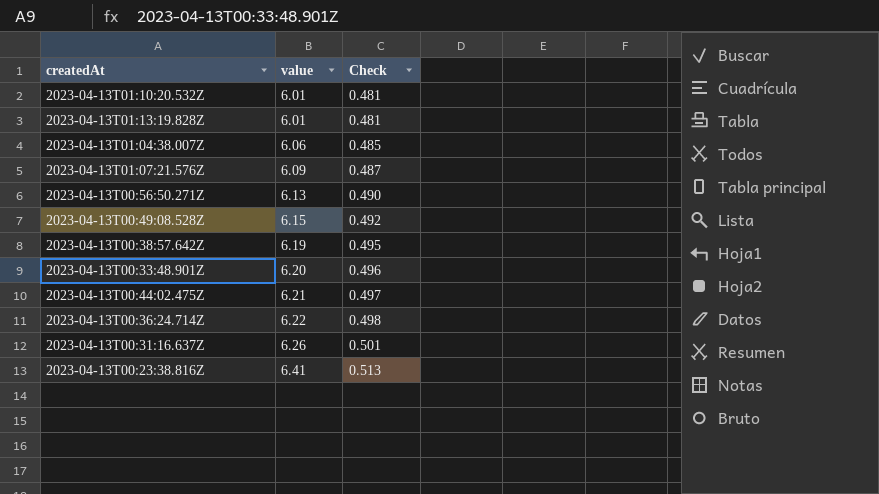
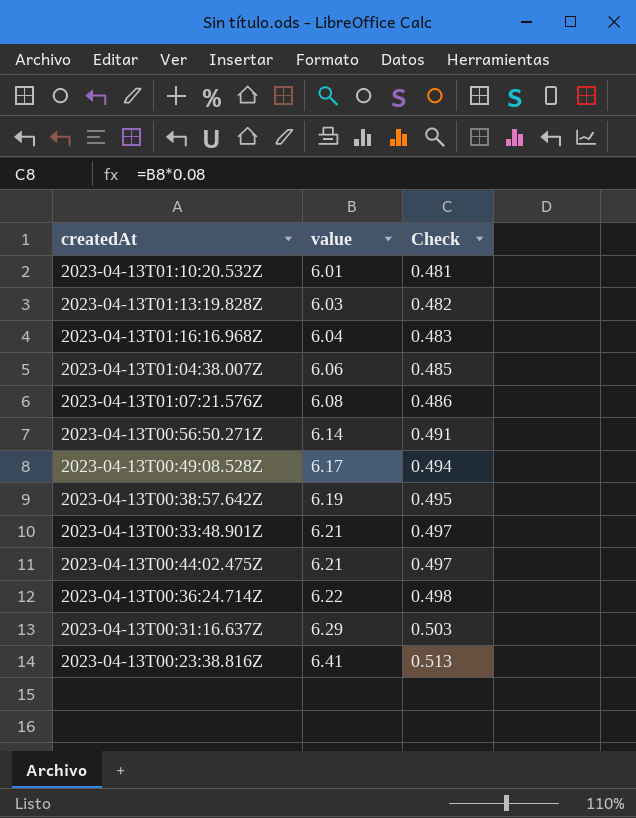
2023-04-13T01:13:19.828Z | value: 6.01 -> 6.03
2023-04-13T01:13:19.828Z | Check: 0.481 -> 0.482
row 2023-04-13T01:16:16.968Z: none -> 6.04 | 0.483
2023-04-13T01:07:21.576Z | value: 6.09 -> 6.08
2023-04-13T01:07:21.576Z | Check: 0.487 -> 0.486
2023-04-13T00:56:50.271Z | value: 6.13 -> 6.14
2023-04-13T00:56:50.271Z | Check: 0.490 -> 0.491
2023-04-13T00:49:08.528Z | value: 6.15 -> 6.17
2023-04-13T00:49:08.528Z | Check: 0.492 -> 0.494
2023-04-13T00:33:48.901Z | value: 6.20 -> 6.21
2023-04-13T00:33:48.901Z | Check: 0.496 -> 0.497
2023-04-13T00:31:16.637Z | value: 6.26 -> 6.29
2023-04-13T00:31:16.637Z | Check: 0.501 -> 0.503

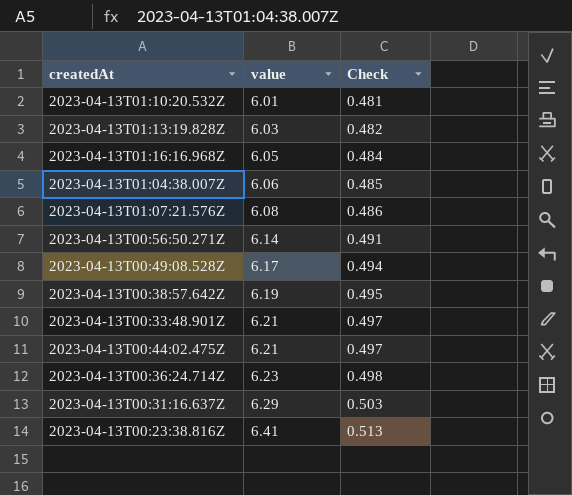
2023-04-13T01:16:16.968Z | value: 6.04 -> 6.05
2023-04-13T01:16:16.968Z | Check: 0.483 -> 0.484
2023-04-13T00:36:24.714Z | value: 6.22 -> 6.23

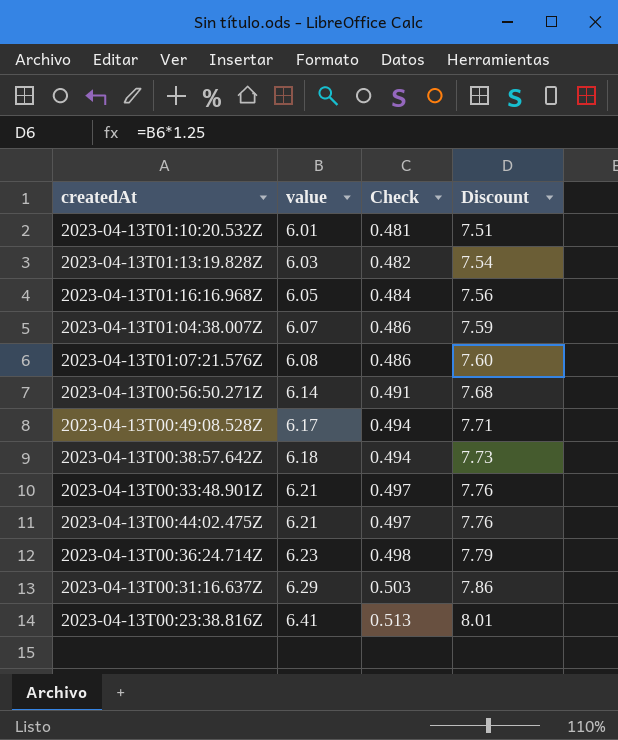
column Discount | formula: none -> [value] * 1.25
2023-04-13T01:04:38.007Z | value: 6.06 -> 6.07
2023-04-13T01:04:38.007Z | Check: 0.485 -> 0.486
2023-04-13T00:38:57.642Z | value: 6.19 -> 6.18
2023-04-13T00:38:57.642Z | Check: 0.495 -> 0.494

